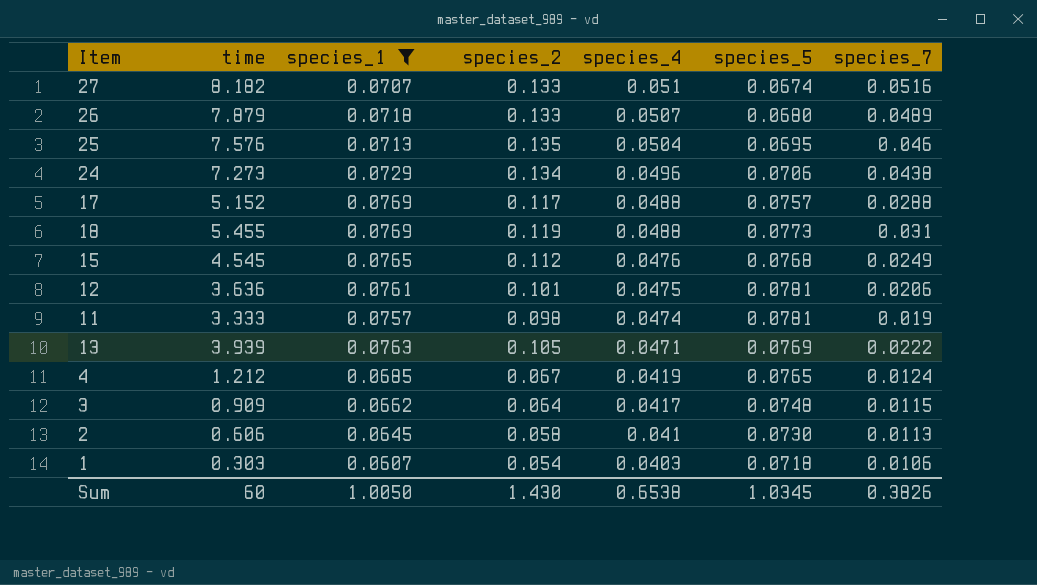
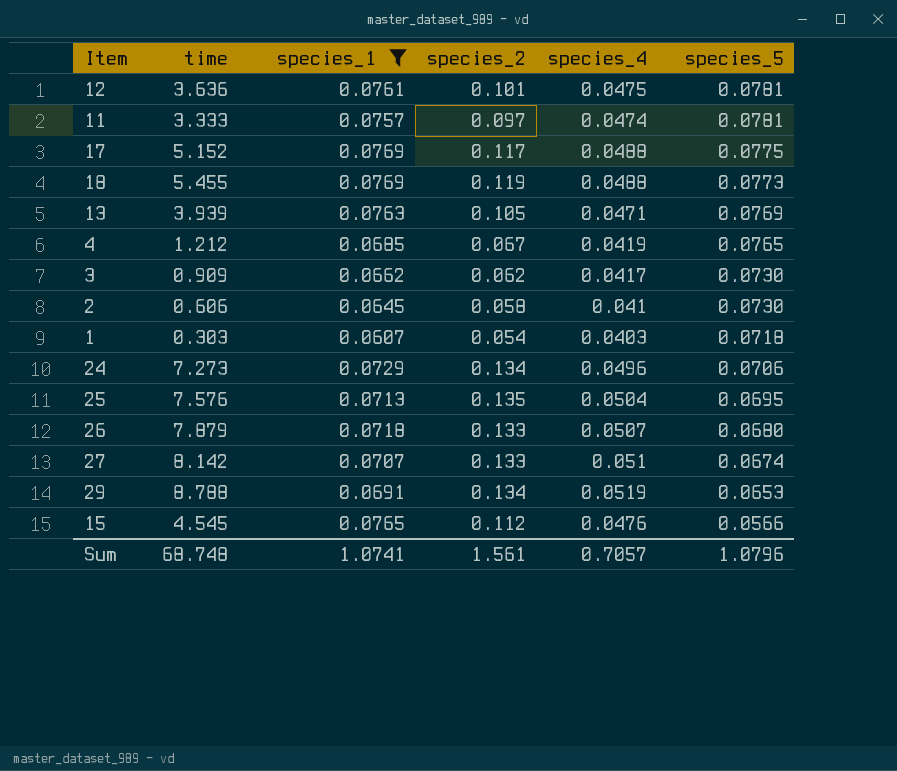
row order: species_4 descending -> species_5 descending
column species_7 | position: 7 -> none
11 | species_2: 0.098 -> 0.097
17 | species_5: 0.0757 -> 0.0775
3 | species_2: 0.064 -> 0.062
3 | species_5: 0.0748 -> 0.0730
27 | time: 8.182 -> 8.142
row 29: none -> 8.788 | 0.0691 | 0.134 | 0.0519 | 0.0653
15 | species_5: 0.0768 -> 0.0566
Sum | time: 60 -> 68.748
Sum | species_1: 1.0050 -> 1.0741
Sum | species_2: 1.430 -> 1.561
Sum | species_4: 0.6538 -> 0.7057
Sum | species_5: 1.0345 -> 1.0796

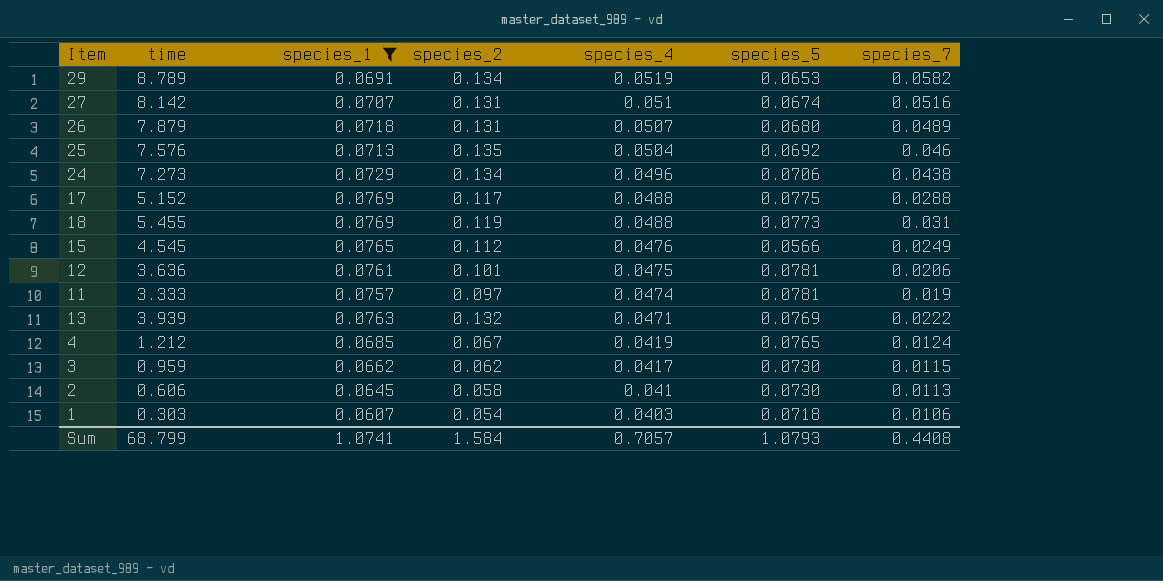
row order: species_5 descending -> species_4 descending
column species_7 | position: none -> 7
29 | time: 8.788 -> 8.789
27 | species_2: 0.133 -> 0.131
26 | species_2: 0.133 -> 0.131
25 | species_5: 0.0695 -> 0.0692
13 | species_2: 0.105 -> 0.132
3 | time: 0.909 -> 0.959
Sum | time: 68.748 -> 68.799
Sum | species_2: 1.561 -> 1.584
Sum | species_5: 1.0796 -> 1.0793

